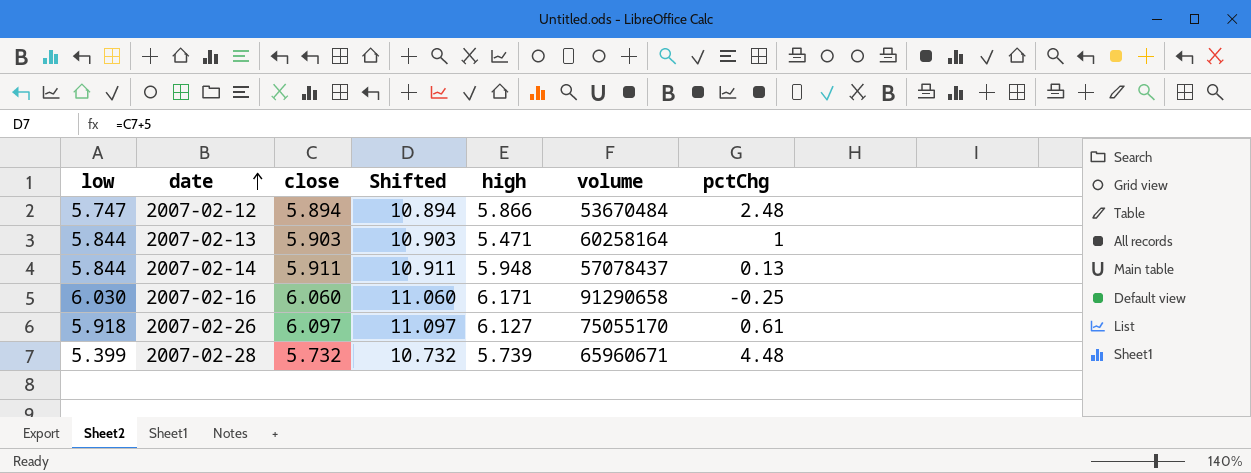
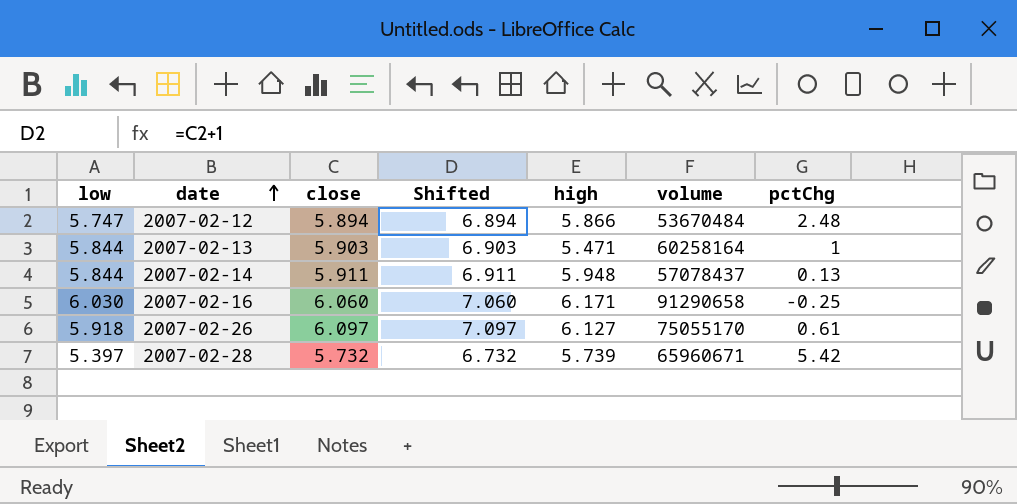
column Shifted | formula: [close] + 5 -> [close] + 1
2007-02-28 | low: 5.399 -> 5.397
2007-02-28 | pctChg: 4.48 -> 5.42

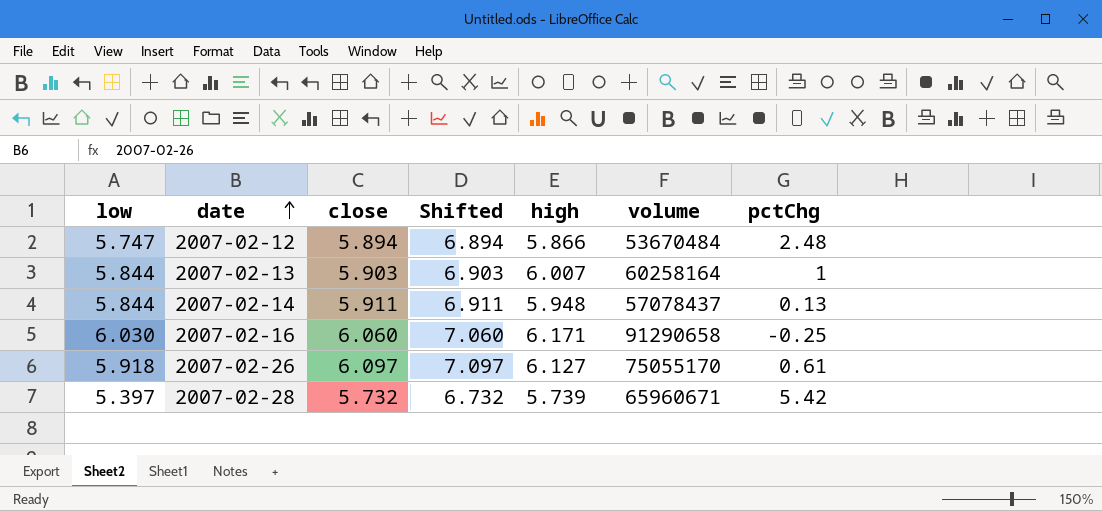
2007-02-13 | high: 5.471 -> 6.007

